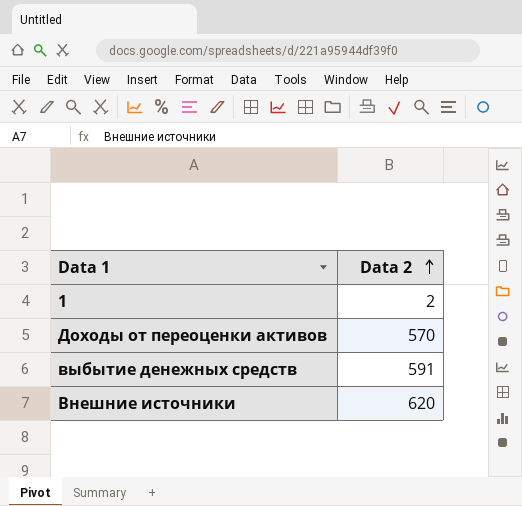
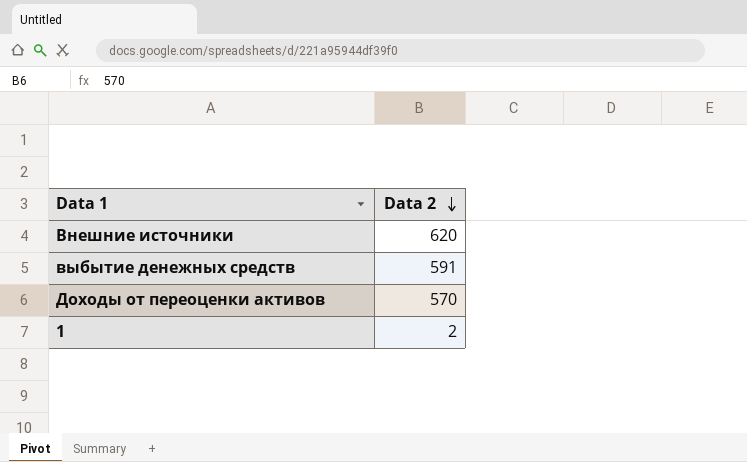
row order: Data 2 ascending -> Data 2 descending

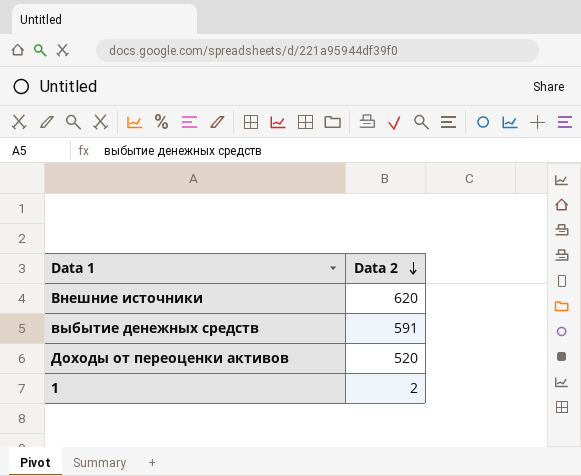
Доходы от переоценки активов | Data 2: 570 -> 520

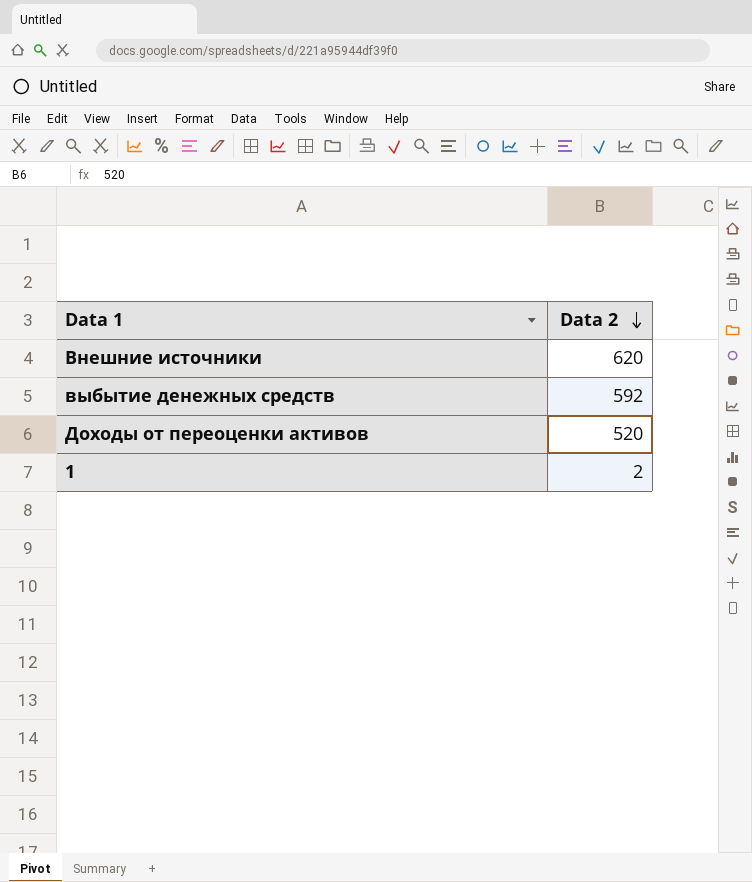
выбытие денежных средств | Data 2: 591 -> 592

